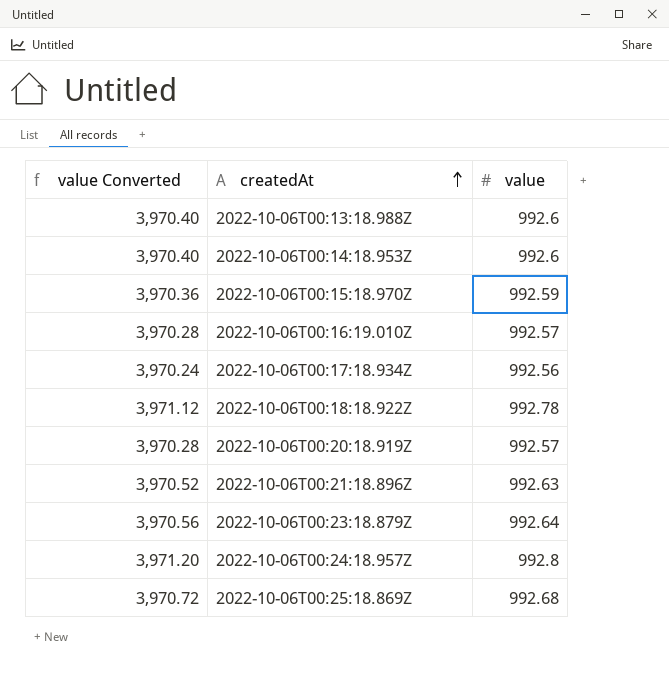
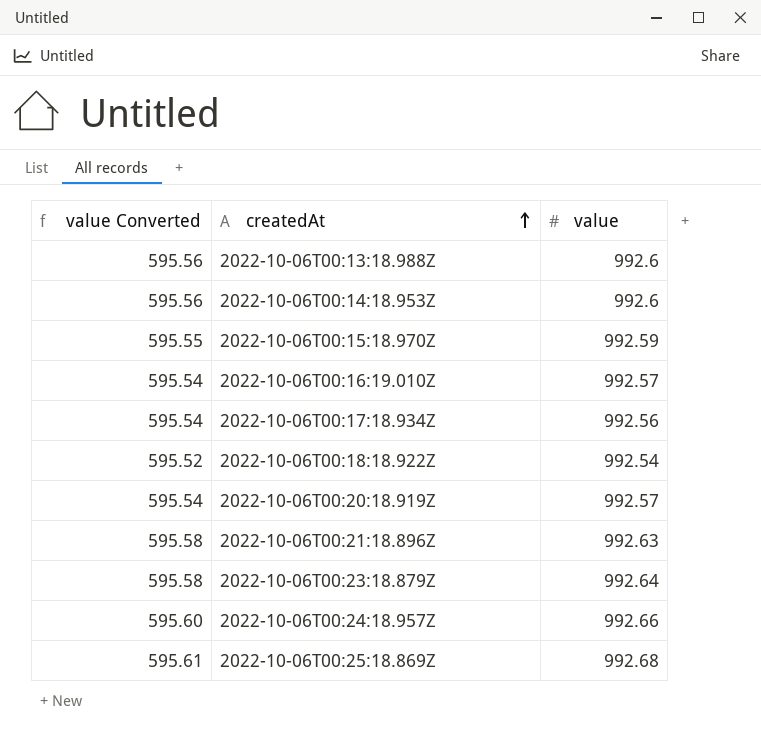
column value Converted | formula: [value] * 4 -> [value] * 0.6
2022-10-06T00:18:18.922Z | value: 992.78 -> 992.54
2022-10-06T00:24:18.957Z | value: 992.8 -> 992.66

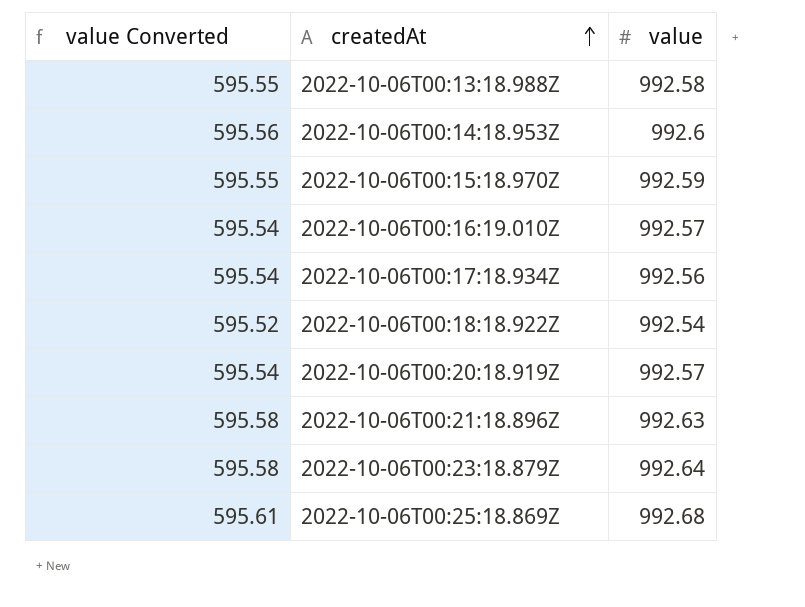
row 2022-10-06T00:24:18.957Z: 595.60 | 992.66 -> none
2022-10-06T00:13:18.988Z | value Converted: 595.56 -> 595.55
2022-10-06T00:13:18.988Z | value: 992.6 -> 992.58

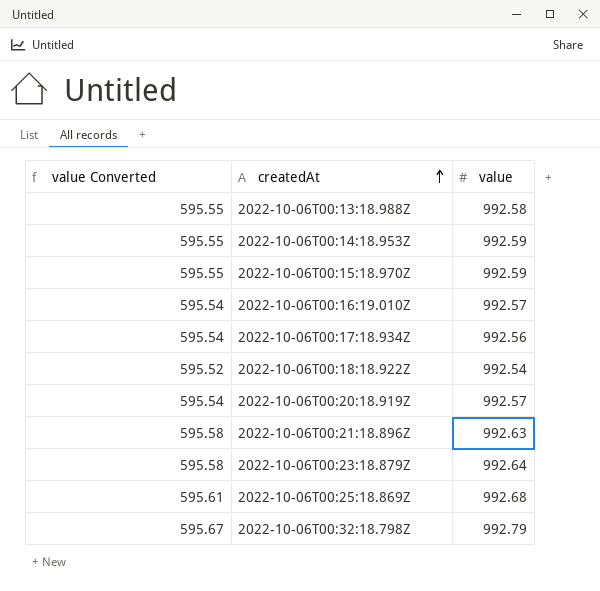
2022-10-06T00:14:18.953Z | value Converted: 595.56 -> 595.55
2022-10-06T00:14:18.953Z | value: 992.6 -> 992.59
row 2022-10-06T00:32:18.798Z: none -> 595.67 | 992.79

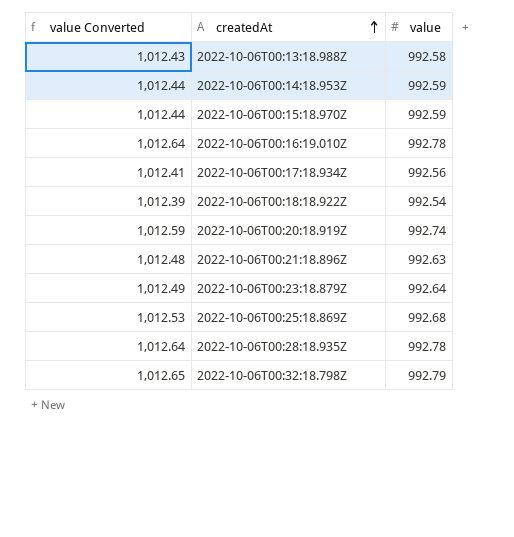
column value Converted | formula: [value] * 0.6 -> [value] * 1.02
2022-10-06T00:16:19.010Z | value: 992.57 -> 992.78
2022-10-06T00:20:18.919Z | value: 992.57 -> 992.74
row 2022-10-06T00:28:18.935Z: none -> 1,012.64 | 992.78

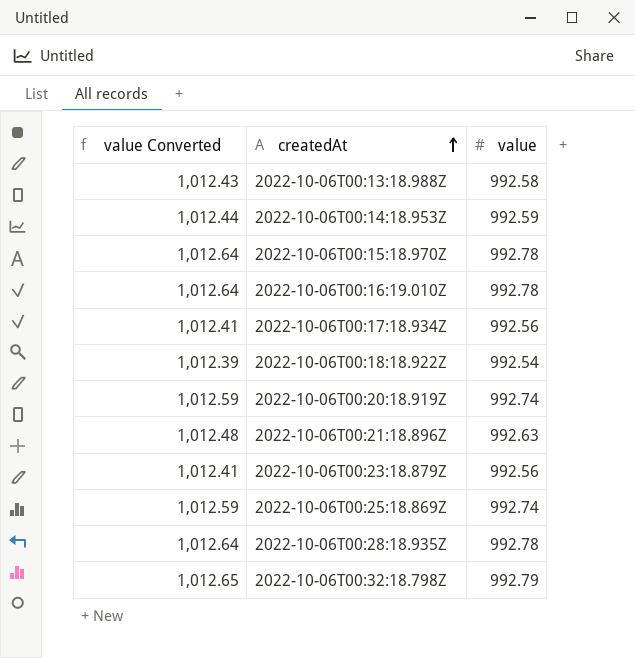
2022-10-06T00:15:18.970Z | value Converted: 1,012.44 -> 1,012.64
2022-10-06T00:15:18.970Z | value: 992.59 -> 992.78
2022-10-06T00:23:18.879Z | value Converted: 1,012.49 -> 1,012.41
2022-10-06T00:23:18.879Z | value: 992.64 -> 992.56
2022-10-06T00:25:18.869Z | value Converted: 1,012.53 -> 1,012.59
2022-10-06T00:25:18.869Z | value: 992.68 -> 992.74

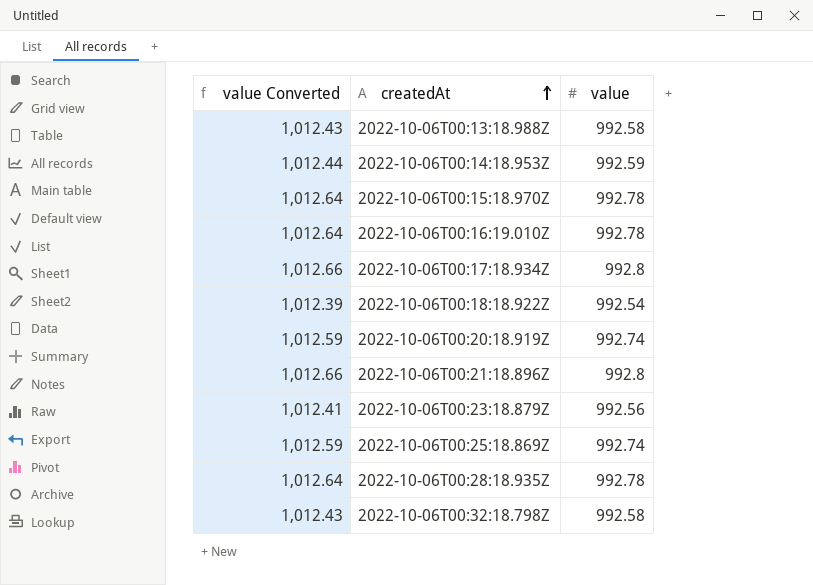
2022-10-06T00:17:18.934Z | value Converted: 1,012.41 -> 1,012.66
2022-10-06T00:17:18.934Z | value: 992.56 -> 992.8
2022-10-06T00:21:18.896Z | value Converted: 1,012.48 -> 1,012.66
2022-10-06T00:21:18.896Z | value: 992.63 -> 992.8
2022-10-06T00:32:18.798Z | value Converted: 1,012.65 -> 1,012.43
2022-10-06T00:32:18.798Z | value: 992.79 -> 992.58

